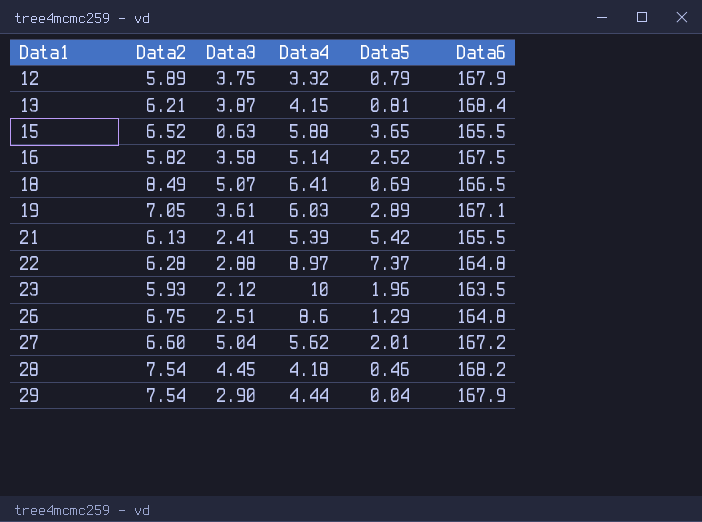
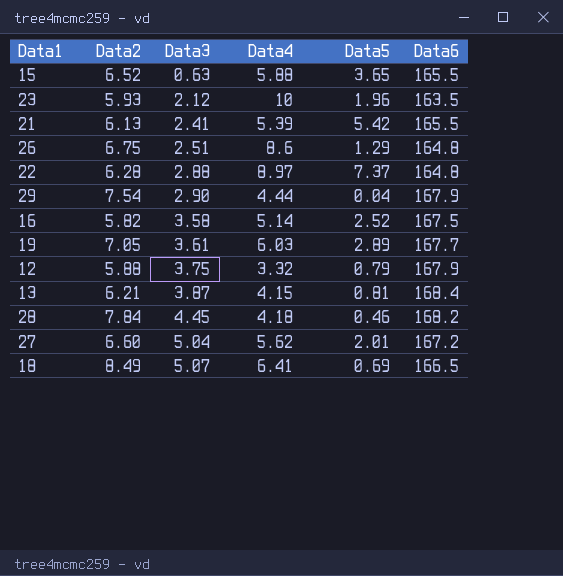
row order: Data1 ascending -> Data3 ascending
19 | Data6: 167.1 -> 167.7
12 | Data2: 5.89 -> 5.88
28 | Data2: 7.54 -> 7.84

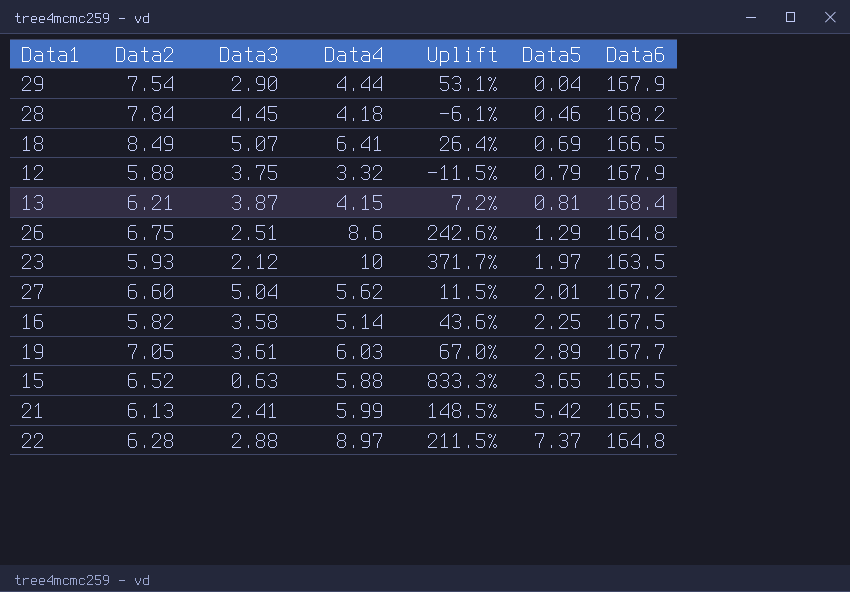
row order: Data3 ascending -> Data5 ascending
column Uplift | formula: none -> ([Data4] - [Data3]) / [Data3]
23 | Data5: 1.96 -> 1.97
16 | Data5: 2.52 -> 2.25
21 | Data4: 5.39 -> 5.99

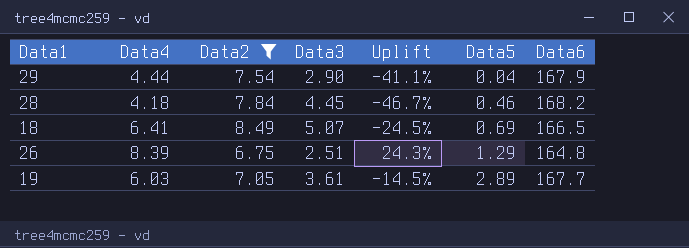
filter: none -> Data2 >= 6.75
column Data4 | position: 4 -> 2
column Uplift | formula: ([Data4] - [Data3]) / [Data3] -> ([Data4] - [Data2]) / [Data2]
26 | Data4: 8.6 -> 8.39

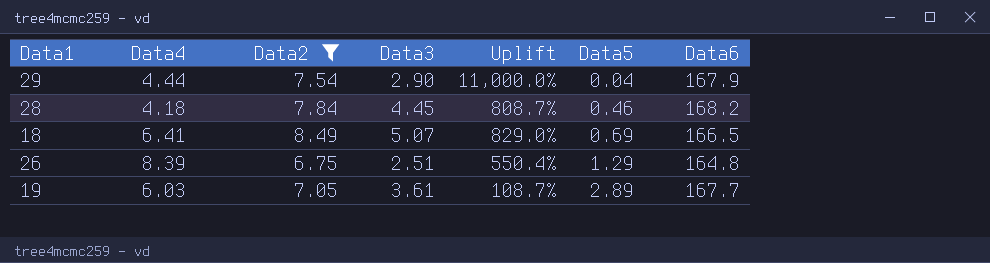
column Uplift | formula: ([Data4] - [Data2]) / [Data2] -> ([Data4] - [Data5]) / [Data5]

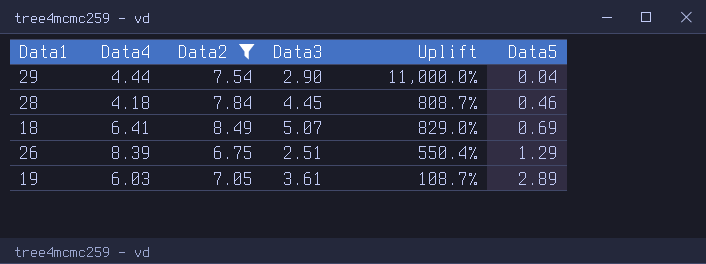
column Data6 | position: 7 -> none

